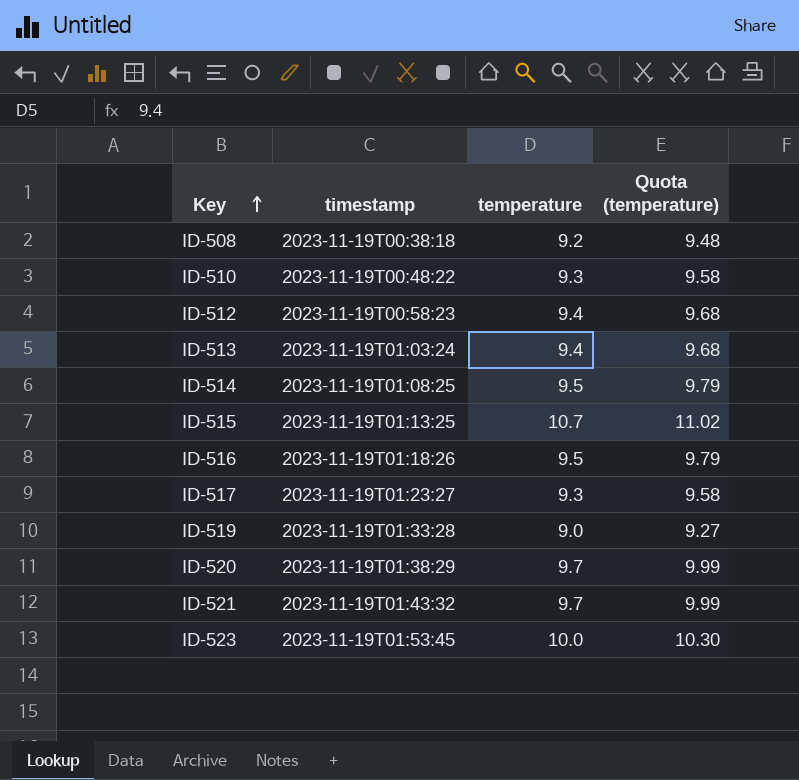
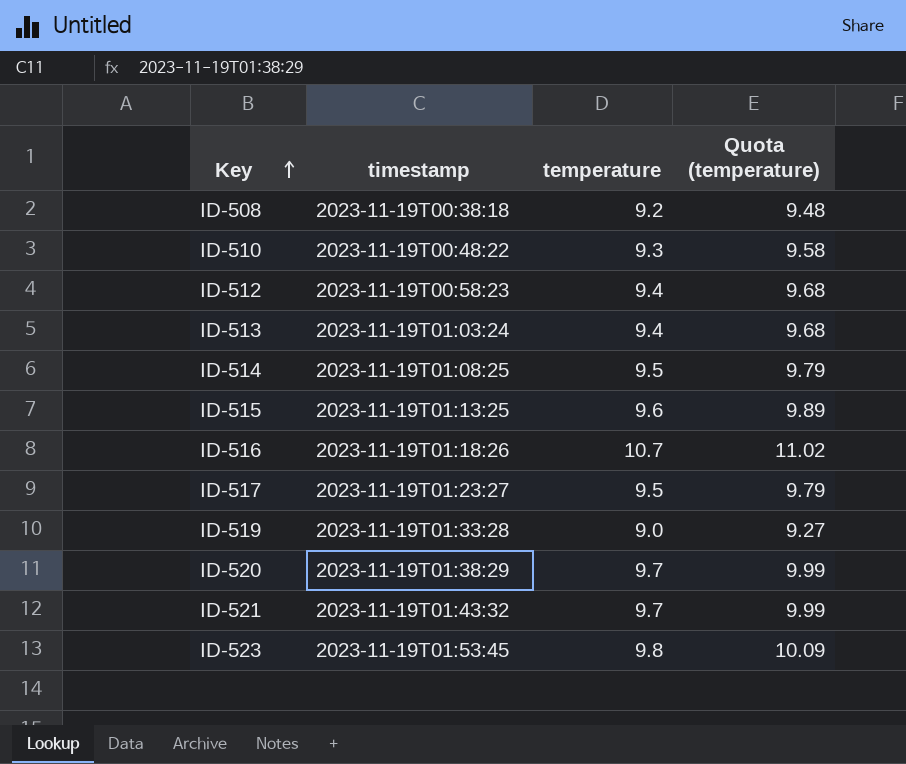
ID-515 | temperature: 10.7 -> 9.6
ID-515 | Quota (temperature): 11.02 -> 9.89
ID-516 | temperature: 9.5 -> 10.7
ID-516 | Quota (temperature): 9.79 -> 11.02
ID-517 | temperature: 9.3 -> 9.5
ID-517 | Quota (temperature): 9.58 -> 9.79
ID-523 | temperature: 10.0 -> 9.8
ID-523 | Quota (temperature): 10.30 -> 10.09

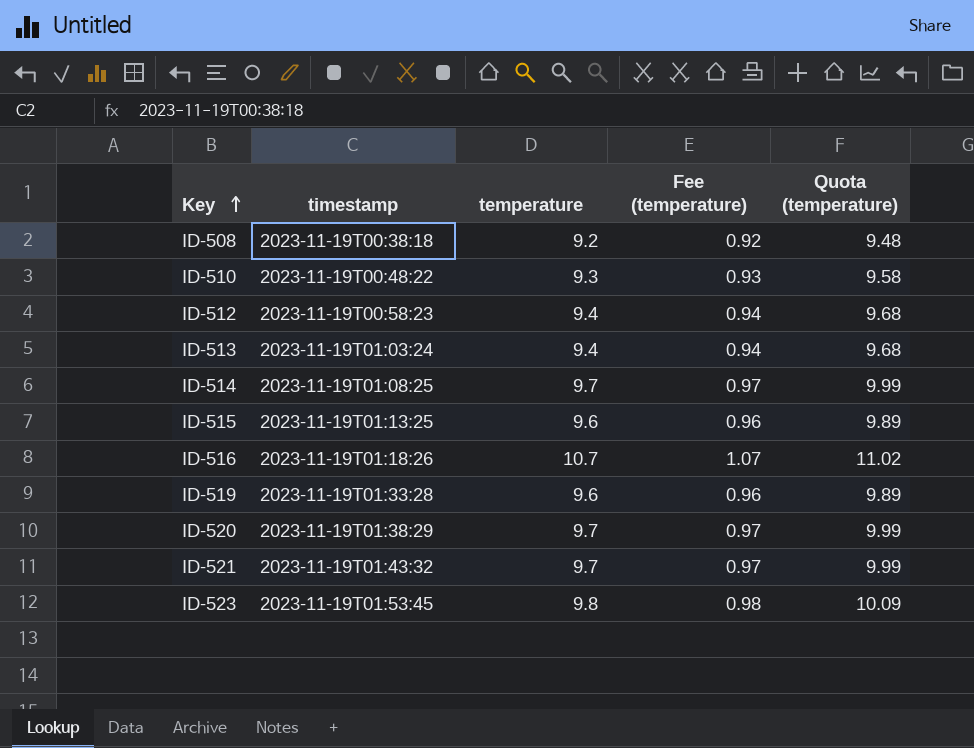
column Fee (temperature) | formula: none -> [temperature] * 0.1
row ID-517: 2023-11-19T01:23:27 | 9.5 | 9.79 -> none
ID-514 | temperature: 9.5 -> 9.7
ID-514 | Quota (temperature): 9.79 -> 9.99
ID-519 | temperature: 9.0 -> 9.6
ID-519 | Quota (temperature): 9.27 -> 9.89

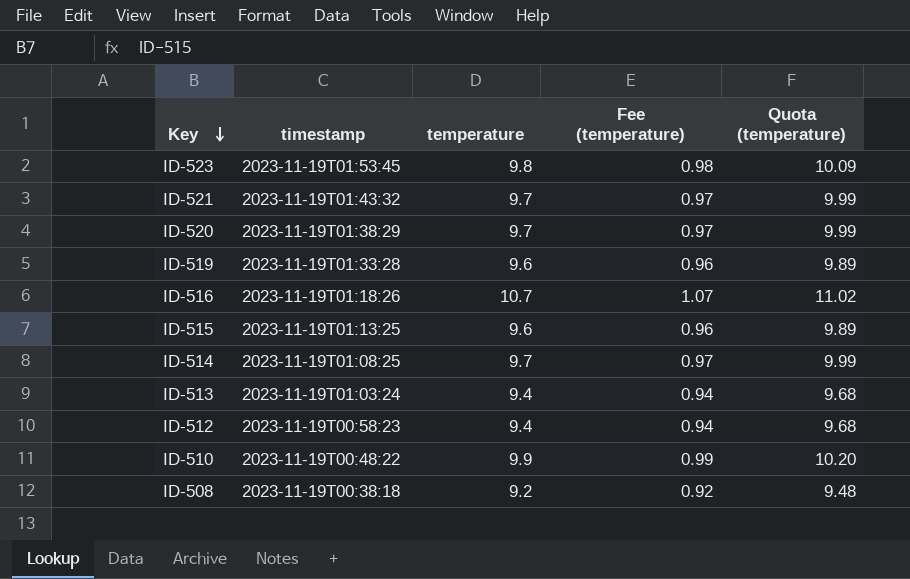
row order: Key ascending -> Key descending
ID-510 | temperature: 9.3 -> 9.9
ID-510 | Fee (temperature): 0.93 -> 0.99
ID-510 | Quota (temperature): 9.58 -> 10.20

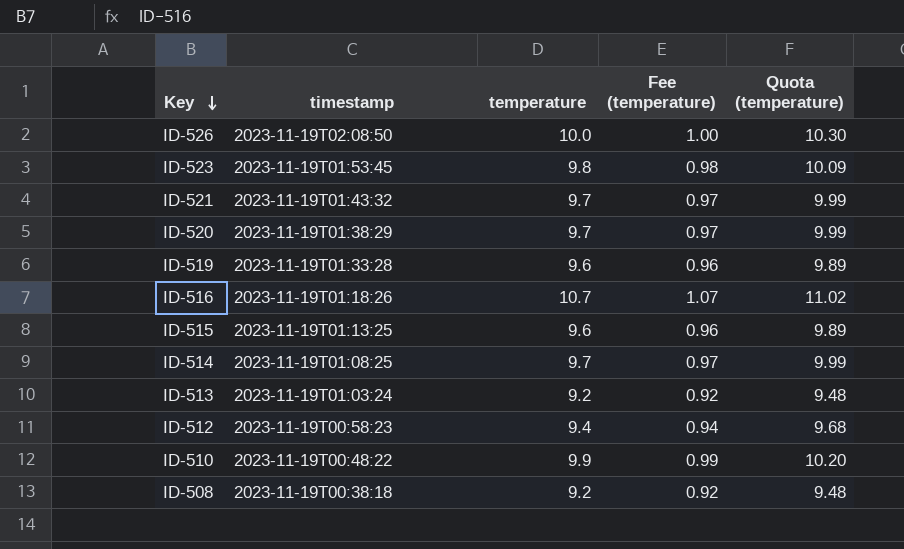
row ID-526: none -> 2023-11-19T02:08:50 | 10.0 | 1.00 | 10.30
ID-513 | temperature: 9.4 -> 9.2
ID-513 | Fee (temperature): 0.94 -> 0.92
ID-513 | Quota (temperature): 9.68 -> 9.48

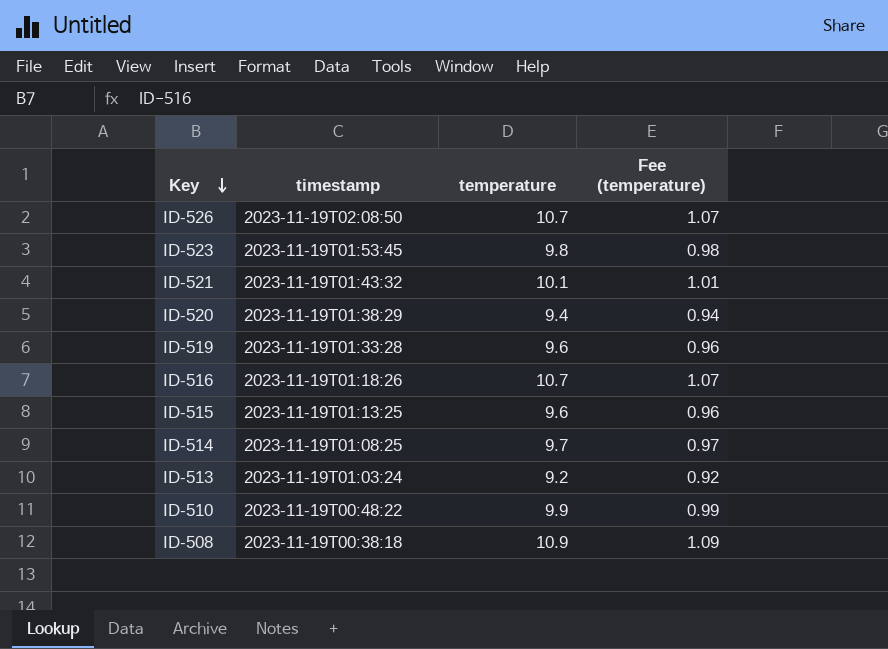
column Quota (temperature) | formula: [temperature] * 1.03 -> none
row ID-512: 2023-11-19T00:58:23 | 9.4 | 0.94 | 9.68 -> none
ID-526 | temperature: 10.0 -> 10.7
ID-526 | Fee (temperature): 1.00 -> 1.07
ID-521 | temperature: 9.7 -> 10.1
ID-521 | Fee (temperature): 0.97 -> 1.01
ID-520 | temperature: 9.7 -> 9.4
ID-520 | Fee (temperature): 0.97 -> 0.94
ID-508 | temperature: 9.2 -> 10.9
ID-508 | Fee (temperature): 0.92 -> 1.09

